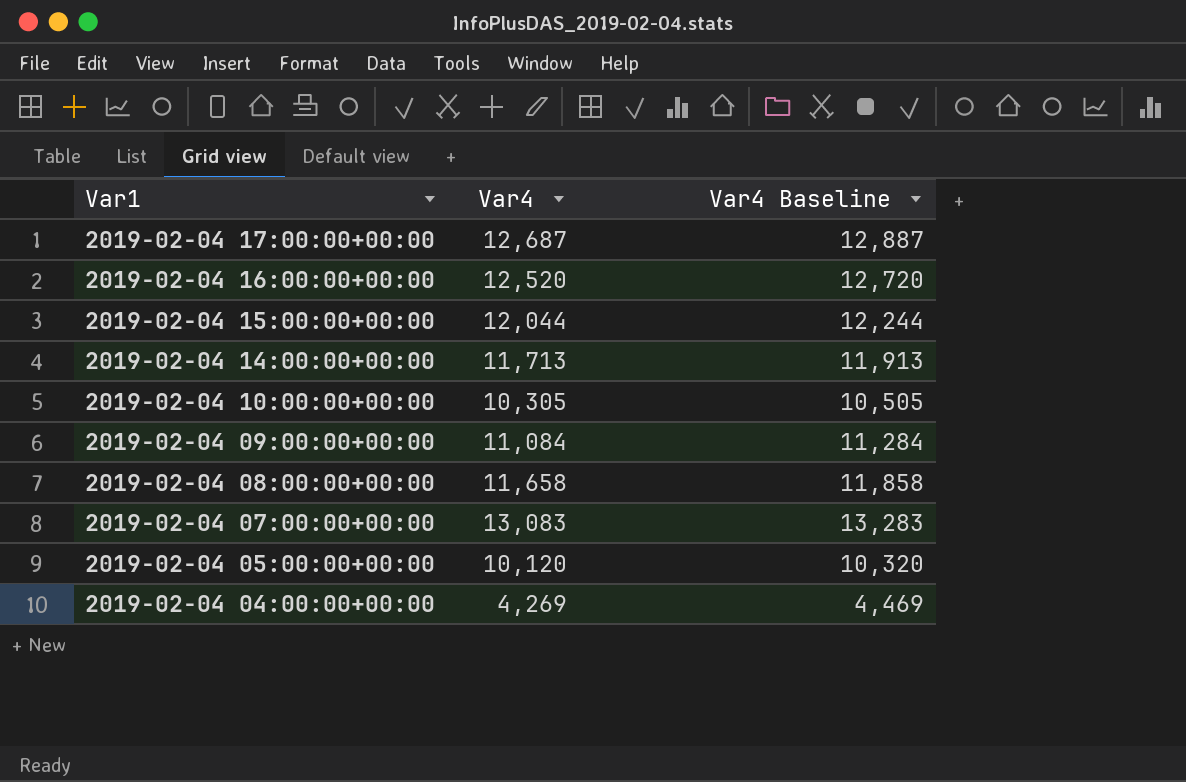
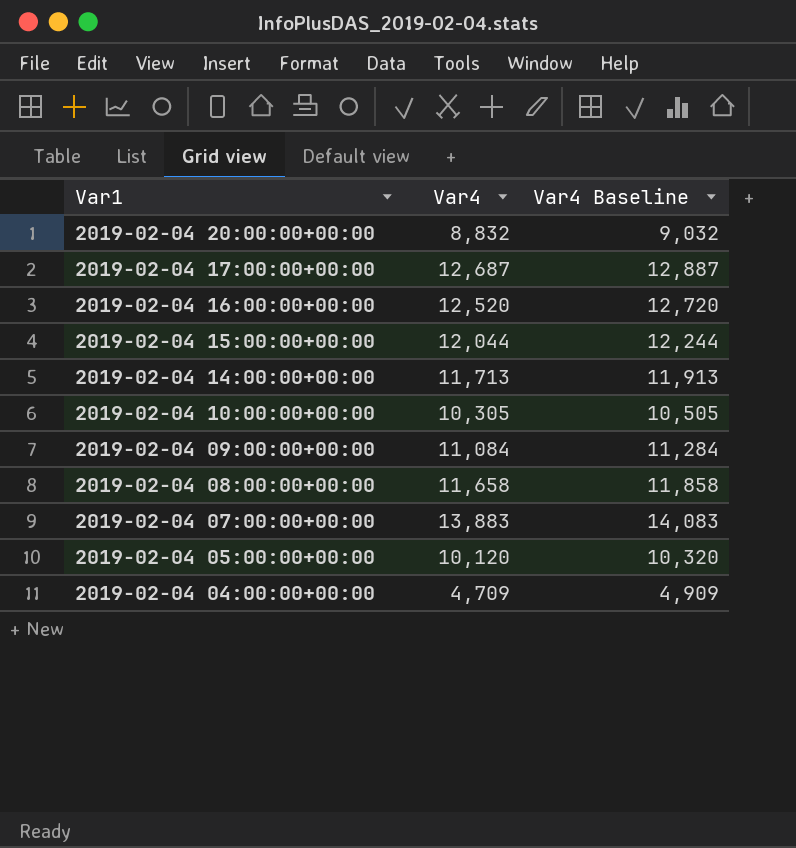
row 2019-02-04 20:00:00+00:00: none -> 8,832 | 9,032
2019-02-04 07:00:00+00:00 | Var4: 13,083 -> 13,883
2019-02-04 07:00:00+00:00 | Var4 Baseline: 13,283 -> 14,083
2019-02-04 04:00:00+00:00 | Var4: 4,269 -> 4,709
2019-02-04 04:00:00+00:00 | Var4 Baseline: 4,469 -> 4,909

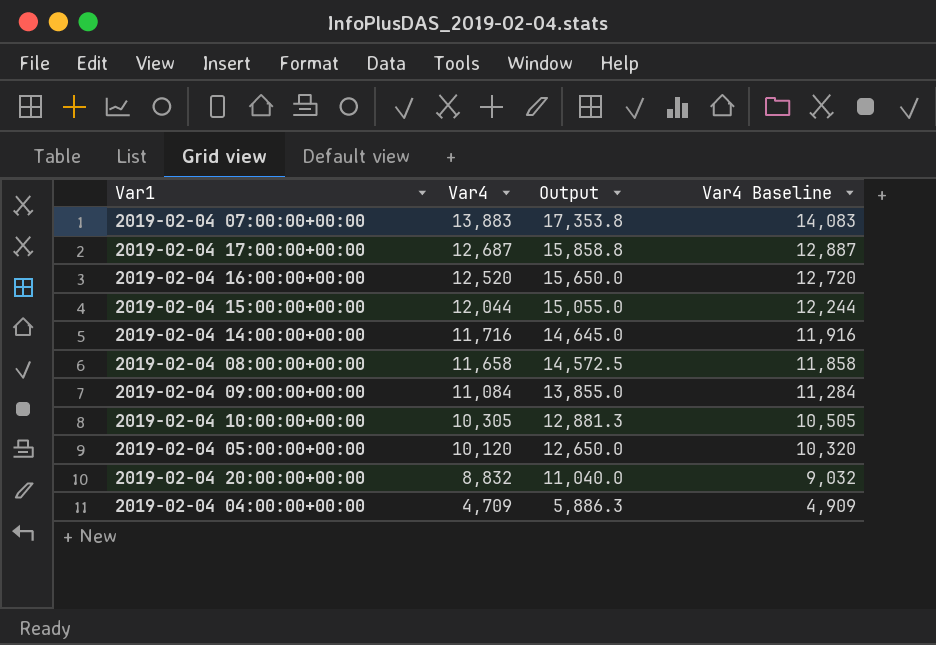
row order: Var1 descending -> Var4 descending
column Output | formula: none -> [Var4] * 1.25
2019-02-04 14:00:00+00:00 | Var4: 11,713 -> 11,716
2019-02-04 14:00:00+00:00 | Var4 Baseline: 11,913 -> 11,916

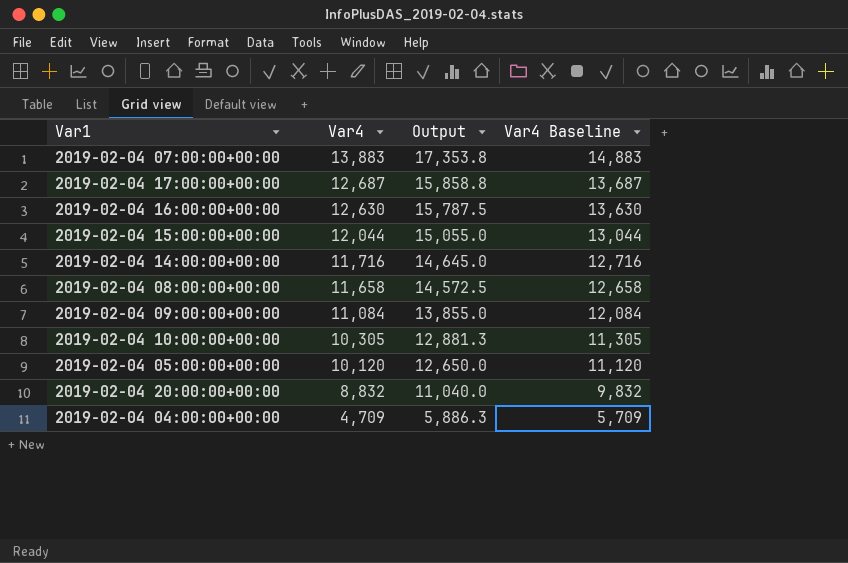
column Var4 Baseline | formula: [Var4] + 200 -> [Var4] + 1000
2019-02-04 16:00:00+00:00 | Var4: 12,520 -> 12,630
2019-02-04 16:00:00+00:00 | Output: 15,650.0 -> 15,787.5

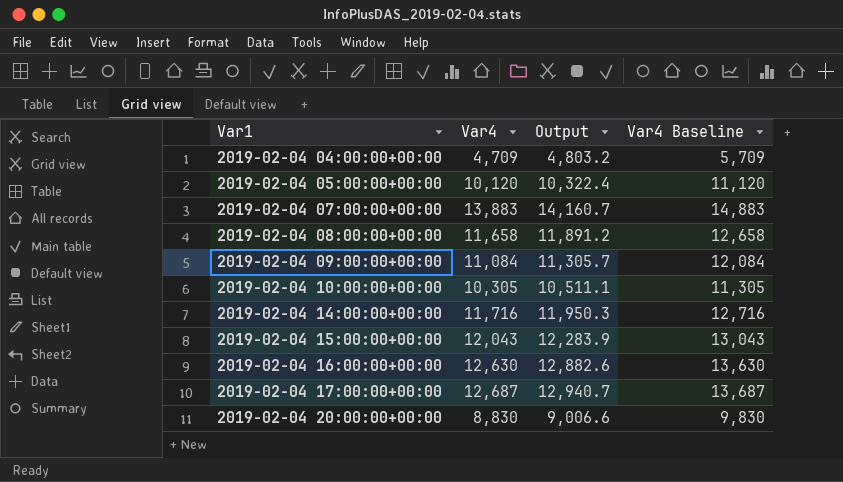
row order: Var4 descending -> Var1 ascending
column Output | formula: [Var4] * 1.25 -> [Var4] * 1.02
2019-02-04 15:00:00+00:00 | Var4: 12,044 -> 12,043
2019-02-04 15:00:00+00:00 | Var4 Baseline: 13,044 -> 13,043
2019-02-04 20:00:00+00:00 | Var4: 8,832 -> 8,830
2019-02-04 20:00:00+00:00 | Var4 Baseline: 9,832 -> 9,830

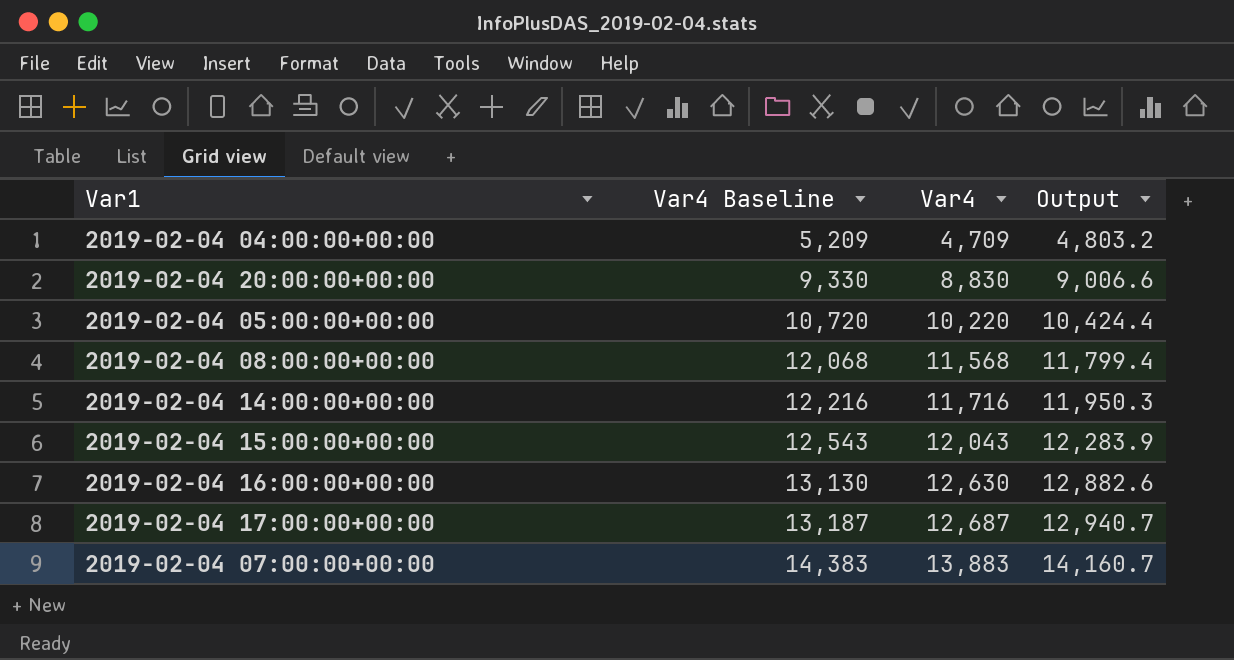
row order: Var1 ascending -> Var4 Baseline ascending
column Var4 Baseline | formula: [Var4] + 1000 -> [Var4] + 500
column Var4 Baseline | position: 4 -> 2
row 2019-02-04 09:00:00+00:00: 11,084 | 11,305.7 | 12,084 -> none
row 2019-02-04 10:00:00+00:00: 10,305 | 10,511.1 | 11,305 -> none
2019-02-04 05:00:00+00:00 | Var4: 10,120 -> 10,220
2019-02-04 05:00:00+00:00 | Output: 10,322.4 -> 10,424.4
2019-02-04 08:00:00+00:00 | Var4: 11,658 -> 11,568
2019-02-04 08:00:00+00:00 | Output: 11,891.2 -> 11,799.4

